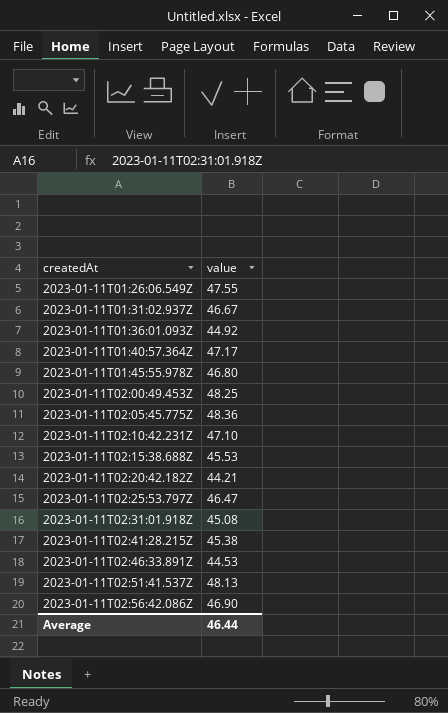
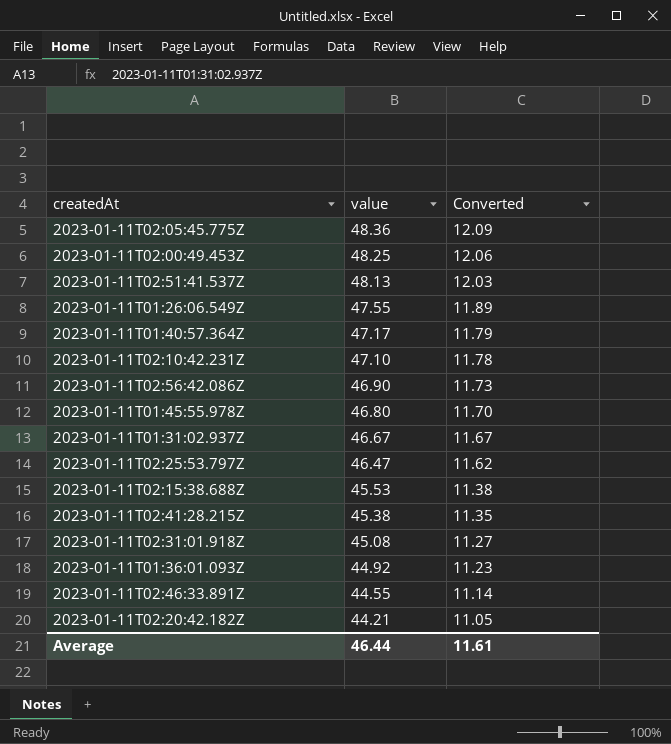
row order: createdAt ascending -> value descending
column Converted | formula: none -> [value] * 0.25
2023-01-11T02:46:33.891Z | value: 44.53 -> 44.55

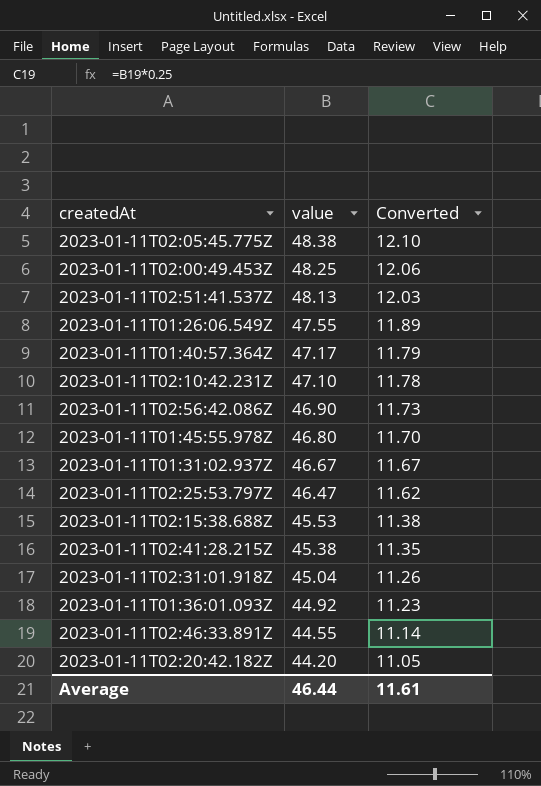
2023-01-11T02:05:45.775Z | value: 48.36 -> 48.38
2023-01-11T02:05:45.775Z | Converted: 12.09 -> 12.10
2023-01-11T02:31:01.918Z | value: 45.08 -> 45.04
2023-01-11T02:31:01.918Z | Converted: 11.27 -> 11.26
2023-01-11T02:20:42.182Z | value: 44.21 -> 44.20

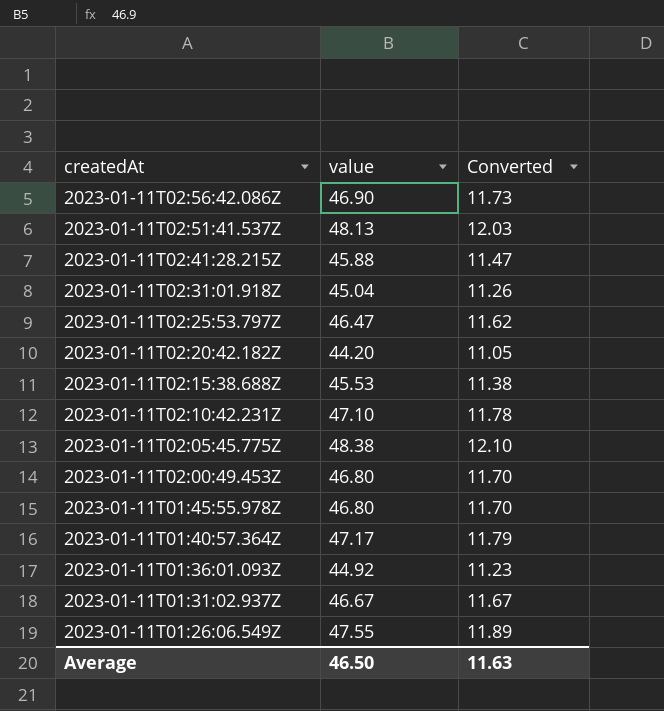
row order: value descending -> createdAt descending
row 2023-01-11T02:46:33.891Z: 44.55 | 11.14 -> none
2023-01-11T02:41:28.215Z | value: 45.38 -> 45.88
2023-01-11T02:41:28.215Z | Converted: 11.35 -> 11.47
2023-01-11T02:00:49.453Z | value: 48.25 -> 46.80
2023-01-11T02:00:49.453Z | Converted: 12.06 -> 11.70
Average | value: 46.44 -> 46.50
Average | Converted: 11.61 -> 11.63

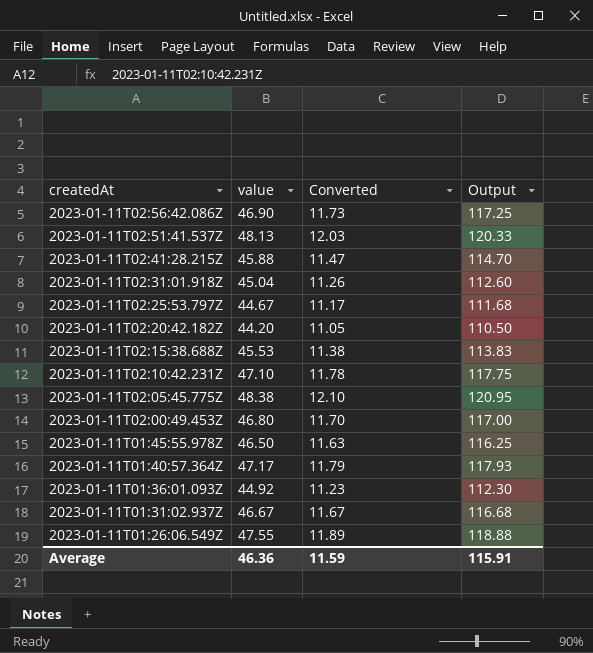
column Output | formula: none -> [value] * 2.5
2023-01-11T02:25:53.797Z | value: 46.47 -> 44.67
2023-01-11T02:25:53.797Z | Converted: 11.62 -> 11.17
2023-01-11T01:45:55.978Z | value: 46.80 -> 46.50
2023-01-11T01:45:55.978Z | Converted: 11.70 -> 11.63
Average | value: 46.50 -> 46.36
Average | Converted: 11.63 -> 11.59

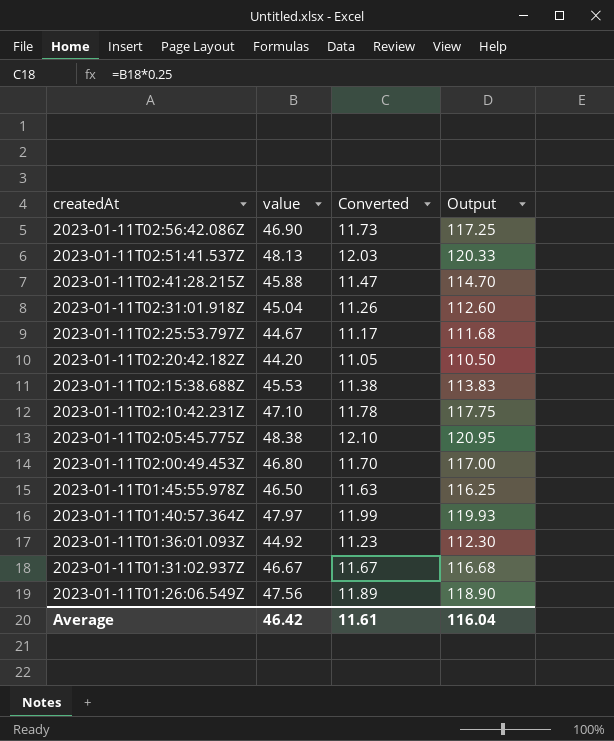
2023-01-11T01:40:57.364Z | value: 47.17 -> 47.97
2023-01-11T01:40:57.364Z | Converted: 11.79 -> 11.99
2023-01-11T01:40:57.364Z | Output: 117.93 -> 119.93
2023-01-11T01:26:06.549Z | value: 47.55 -> 47.56
2023-01-11T01:26:06.549Z | Output: 118.88 -> 118.90
Average | value: 46.36 -> 46.42
Average | Converted: 11.59 -> 11.61
Average | Output: 115.91 -> 116.04

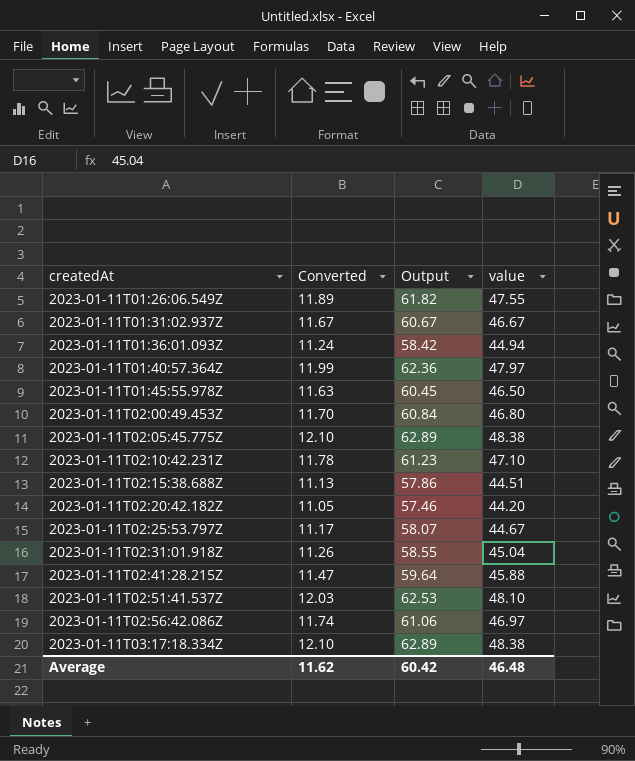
row order: createdAt descending -> createdAt ascending
column Output | formula: [value] * 2.5 -> [value] * 1.3
column value | position: 2 -> 4
2023-01-11T01:26:06.549Z | value: 47.56 -> 47.55
2023-01-11T01:36:01.093Z | Converted: 11.23 -> 11.24
2023-01-11T01:36:01.093Z | value: 44.92 -> 44.94
2023-01-11T02:15:38.688Z | Converted: 11.38 -> 11.13
2023-01-11T02:15:38.688Z | value: 45.53 -> 44.51
2023-01-11T02:51:41.537Z | value: 48.13 -> 48.10
2023-01-11T02:56:42.086Z | Converted: 11.73 -> 11.74
2023-01-11T02:56:42.086Z | value: 46.90 -> 46.97
row 2023-01-11T03:17:18.334Z: none -> 12.10 | 62.89 | 48.38
Average | Converted: 11.61 -> 11.62
Average | Output: 116.04 -> 60.42
Average | value: 46.42 -> 46.48

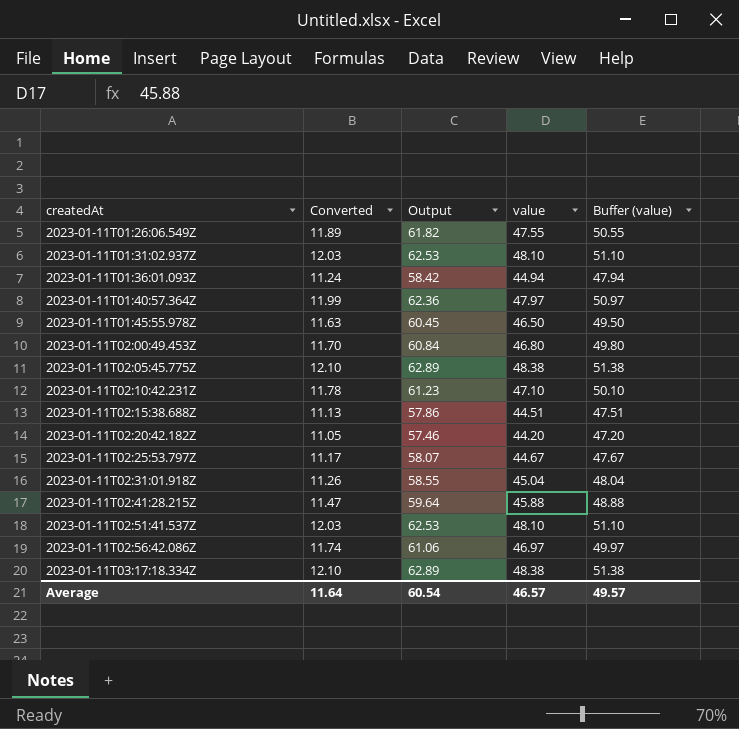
column Buffer (value) | formula: none -> [value] + 3
2023-01-11T01:31:02.937Z | Converted: 11.67 -> 12.03
2023-01-11T01:31:02.937Z | Output: 60.67 -> 62.53
2023-01-11T01:31:02.937Z | value: 46.67 -> 48.10
Average | Converted: 11.62 -> 11.64
Average | Output: 60.42 -> 60.54
Average | value: 46.48 -> 46.57

